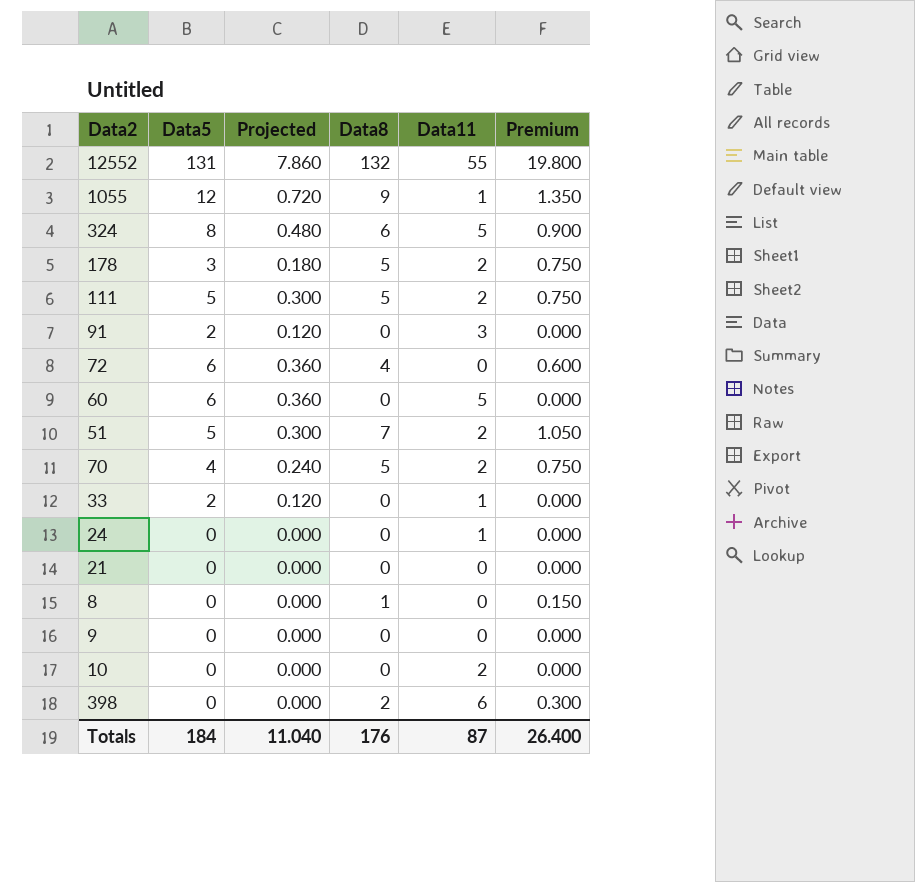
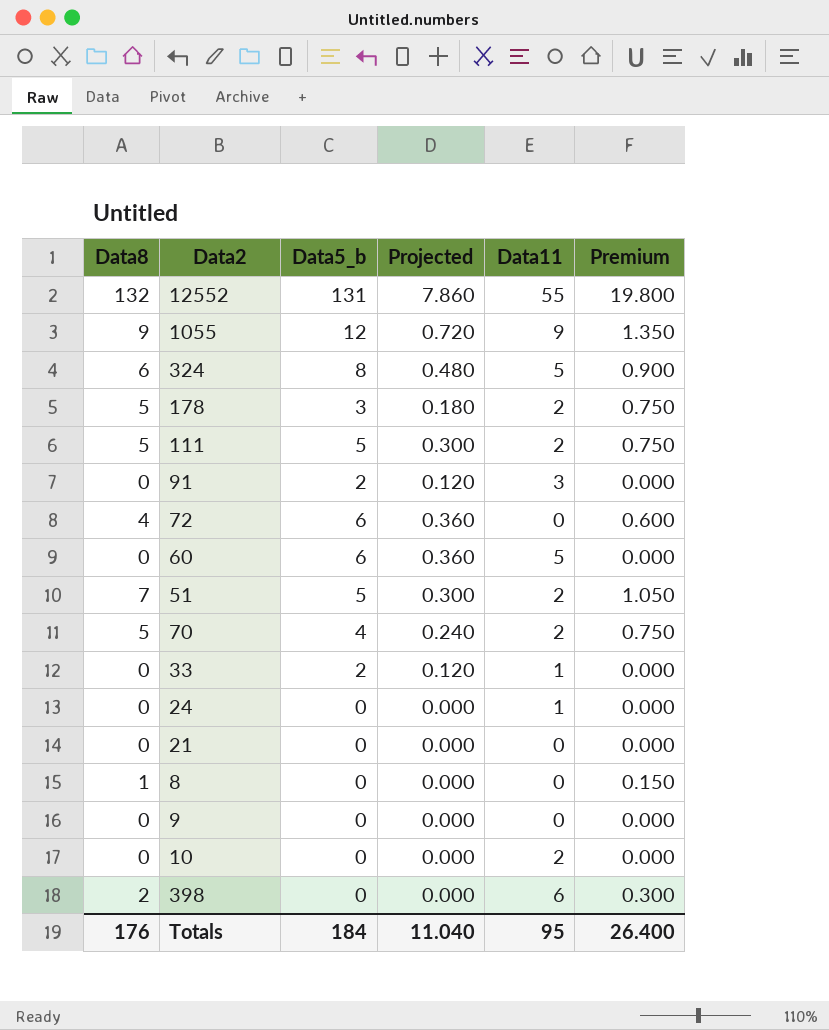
column Data8 | position: 4 -> 1
column name: Data5 -> Data5_b
1055 | Data11: 1 -> 9
Totals | Data11: 87 -> 95

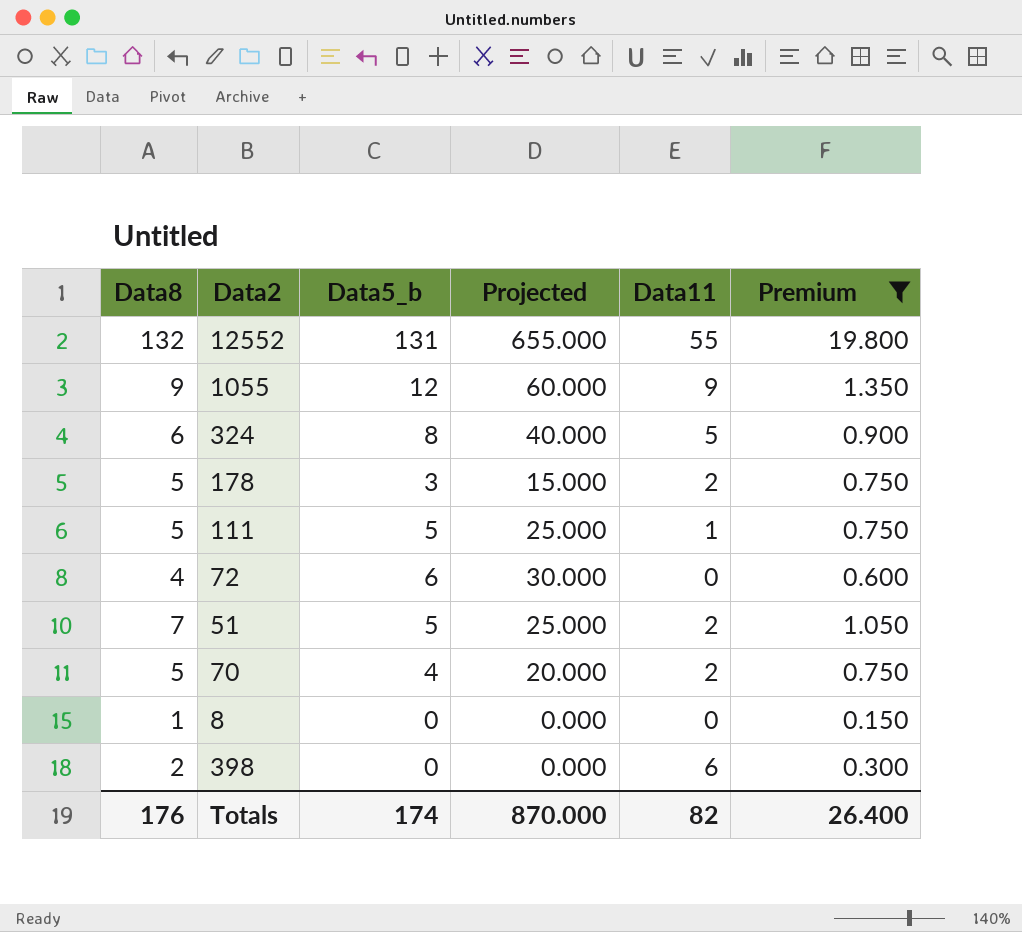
filter: none -> Premium != 0.000
column Projected | formula: [Data5_b] * 0.06 -> [Data5_b] * 5
111 | Data11: 2 -> 1
Totals | Data5_b: 184 -> 174
Totals | Projected: 11.040 -> 870.000
Totals | Data11: 95 -> 82

